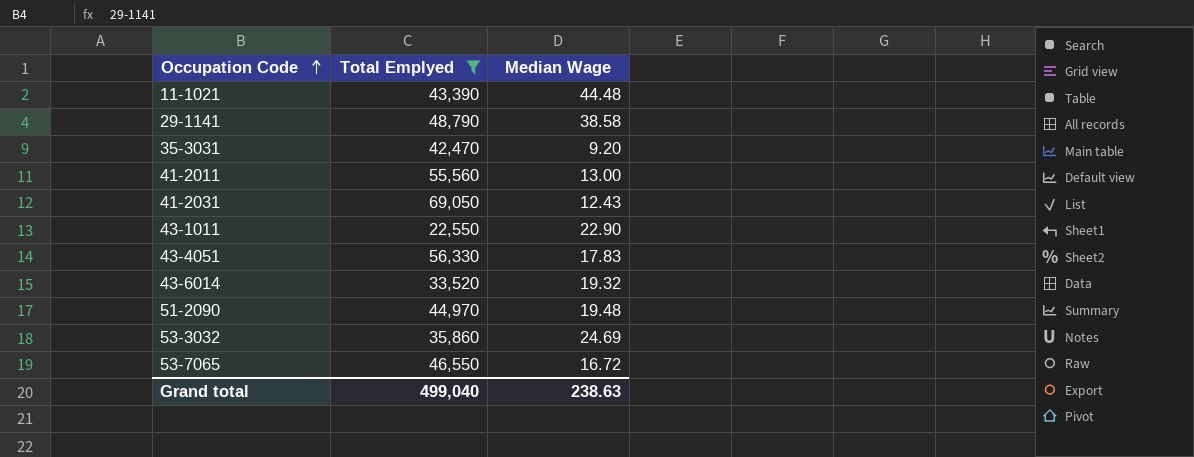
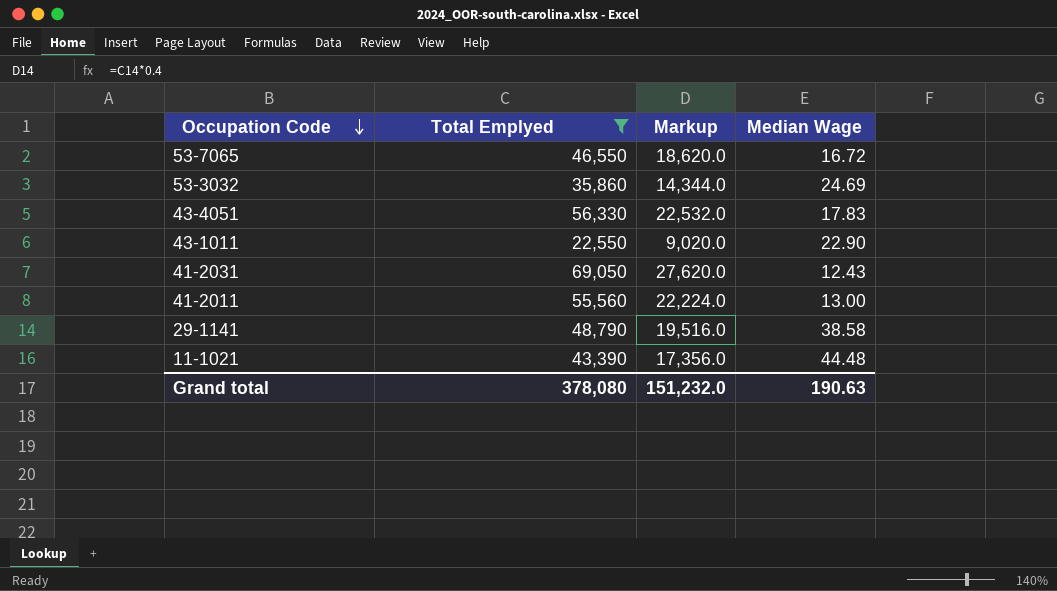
row order: Occupation Code ascending -> Occupation Code descending
column Markup | formula: none -> [Total Emplyed] * 0.4
row 35-3031: 42,470 | 9.20 -> none
row 43-6014: 33,520 | 19.32 -> none
row 51-2090: 44,970 | 19.48 -> none
Grand total | Total Emplyed: 499,040 -> 378,080
Grand total | Median Wage: 238.63 -> 190.63

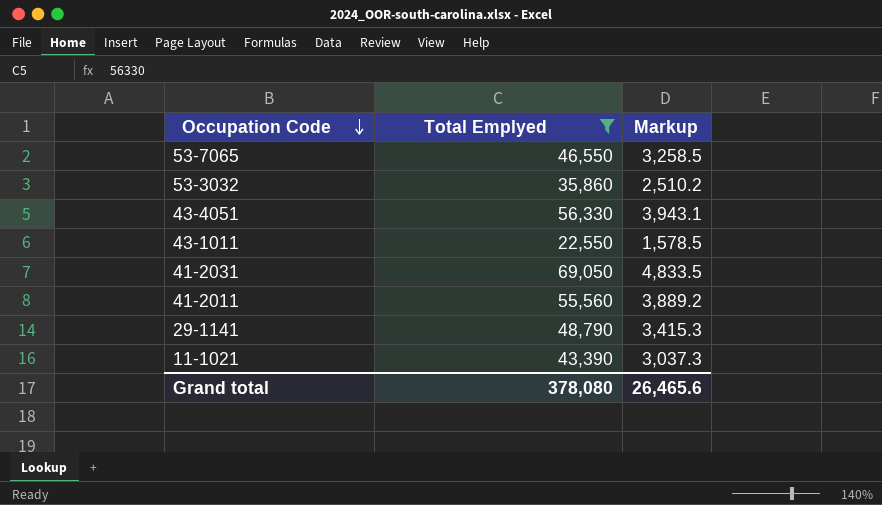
column Median Wage | position: 4 -> none
column Markup | formula: [Total Emplyed] * 0.4 -> [Total Emplyed] * 0.07
Grand total | Markup: 151,232.0 -> 26,465.6

